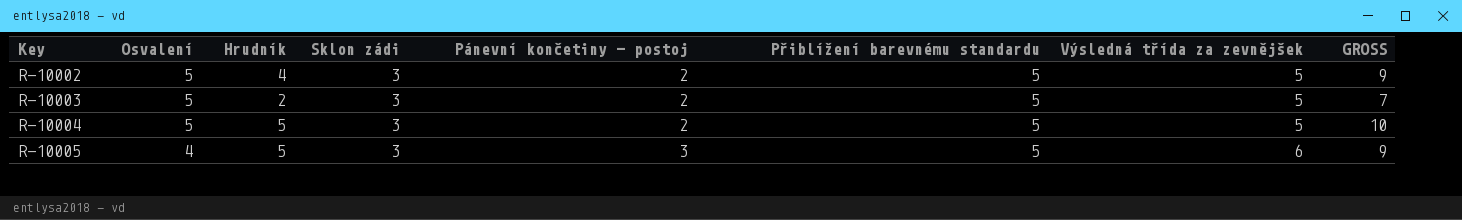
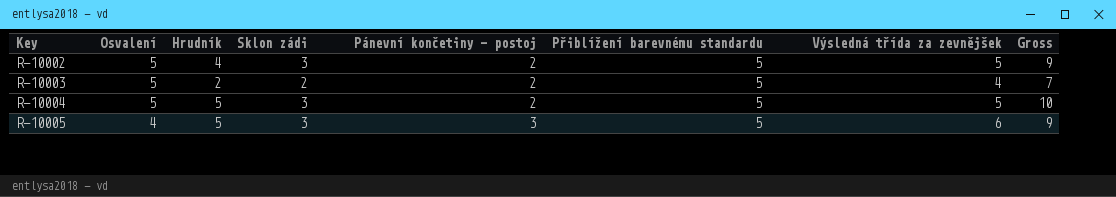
column name: GROSS -> Gross
R-10003 | Sklon zádi: 3 -> 2
R-10003 | Výsledná třída za zevnějšek: 5 -> 4

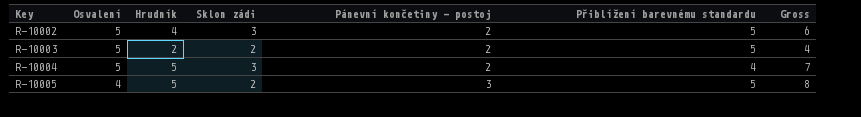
column Výsledná třída za zevnějšek | formula: [Sklon zádi] + [Pánevní končetiny – postoj] -> none
column Gross | formula: [Osvalení] + [Hrudník] -> [Hrudník] + [Pánevní končetiny – postoj]
R-10004 | Přiblížení barevnému standardu: 5 -> 4
R-10005 | Sklon zádi: 3 -> 2

